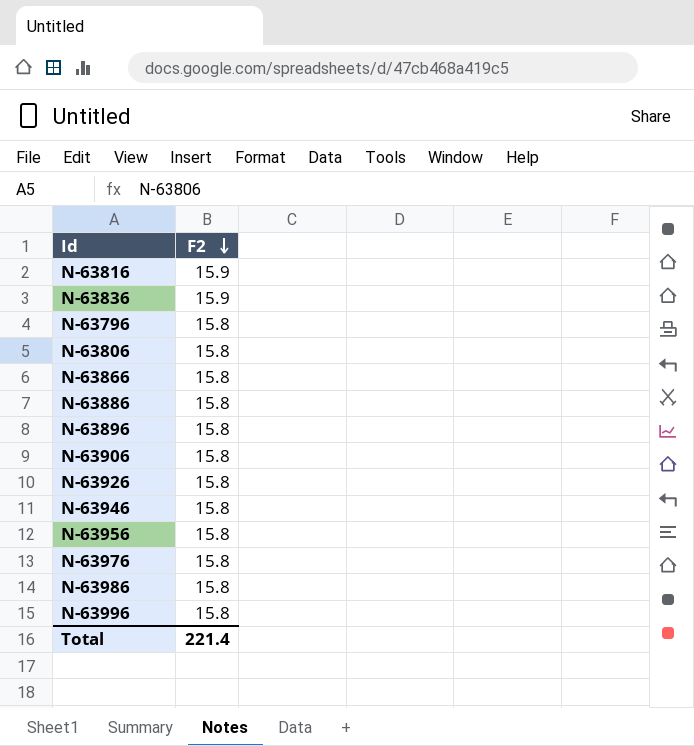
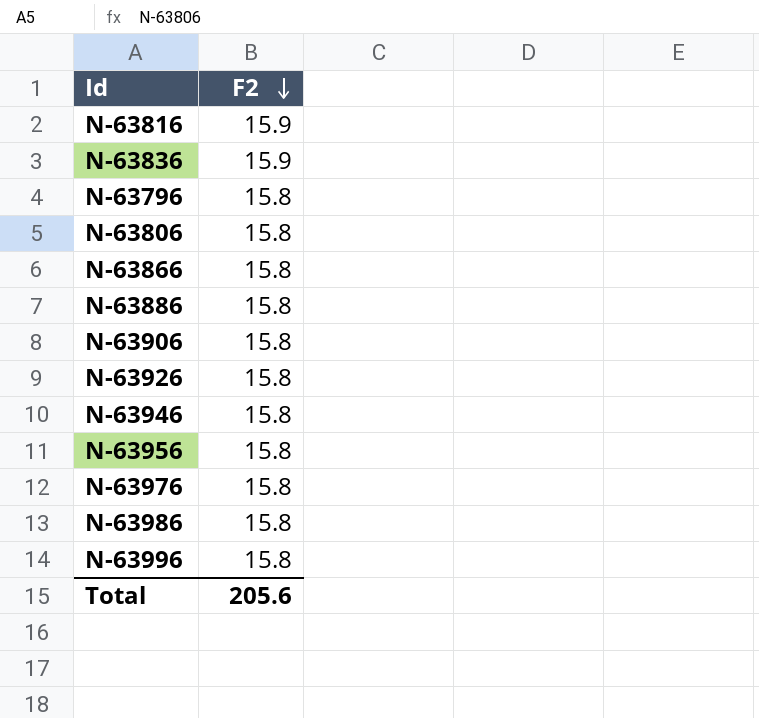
row N-63896: 15.8 -> none
Total | F2: 221.4 -> 205.6

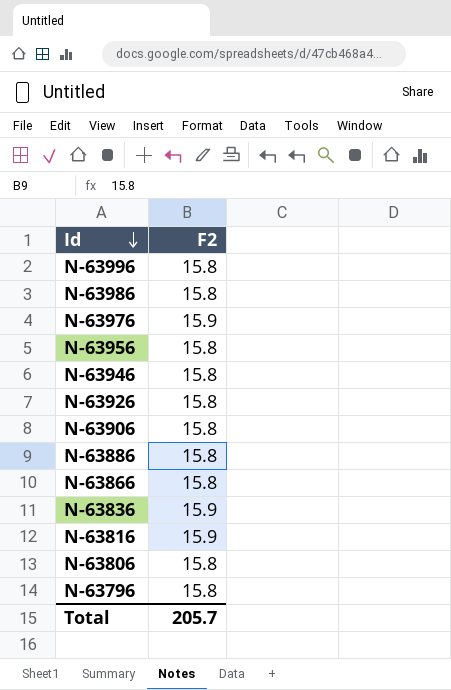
row order: F2 descending -> Id descending
N-63976 | F2: 15.8 -> 15.9
Total | F2: 205.6 -> 205.7

